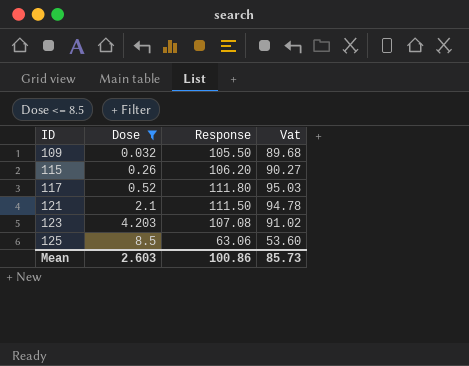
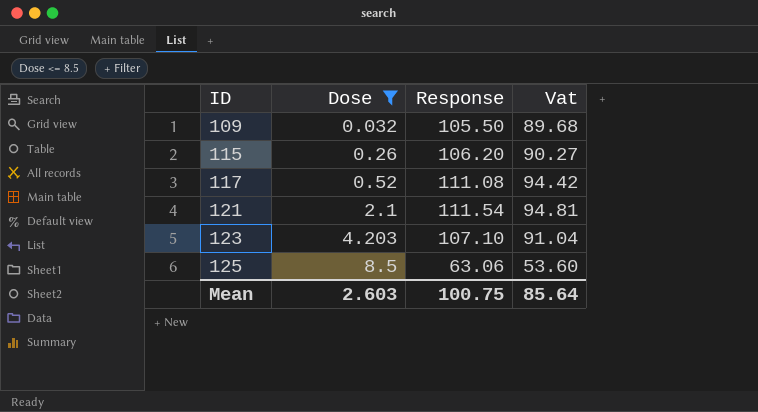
117 | Response: 111.80 -> 111.08
117 | Vat: 95.03 -> 94.42
121 | Response: 111.50 -> 111.54
121 | Vat: 94.78 -> 94.81
123 | Response: 107.08 -> 107.10
123 | Vat: 91.02 -> 91.04
Mean | Response: 100.86 -> 100.75
Mean | Vat: 85.73 -> 85.64

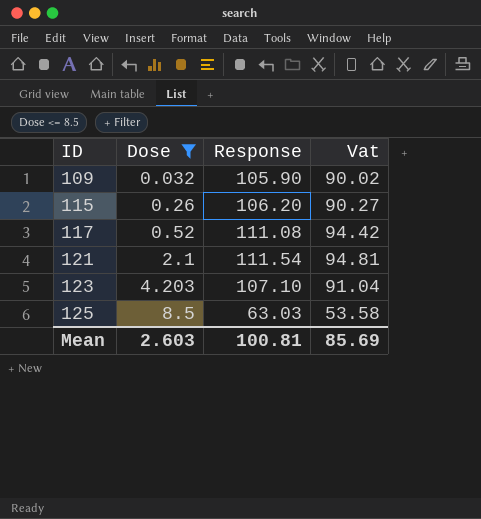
109 | Response: 105.50 -> 105.90
109 | Vat: 89.68 -> 90.02
125 | Response: 63.06 -> 63.03
125 | Vat: 53.60 -> 53.58
Mean | Response: 100.75 -> 100.81
Mean | Vat: 85.64 -> 85.69

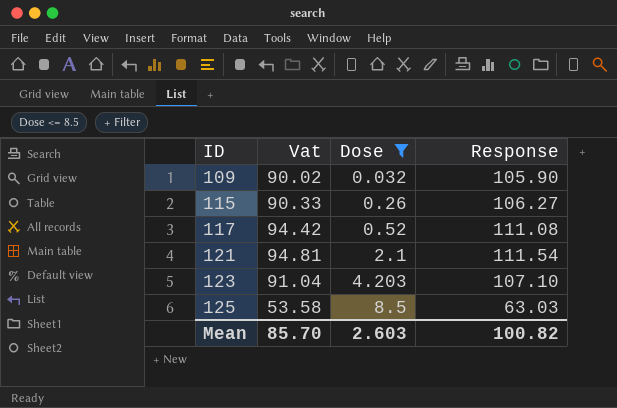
column Vat | position: 4 -> 2
115 | Vat: 90.27 -> 90.33
115 | Response: 106.20 -> 106.27
Mean | Vat: 85.69 -> 85.70
Mean | Response: 100.81 -> 100.82

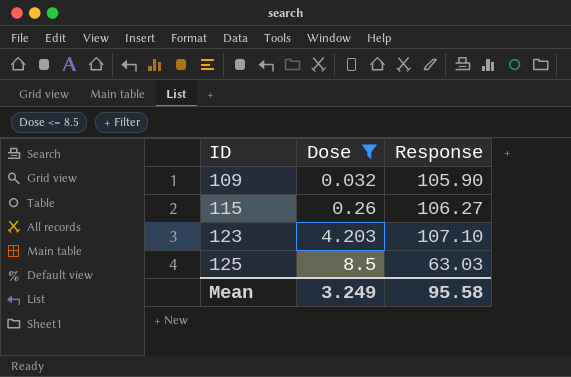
column Vat | formula: [Response] * 0.85 -> none
row 117: 94.42 | 0.52 | 111.08 -> none
row 121: 94.81 | 2.1 | 111.54 -> none
Mean | Dose: 2.603 -> 3.249
Mean | Response: 100.82 -> 95.58

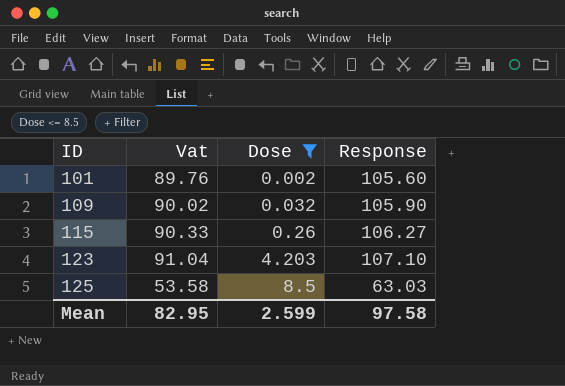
column Vat | formula: none -> [Response] * 0.85
row 101: none -> 89.76 | 0.002 | 105.60
Mean | Dose: 3.249 -> 2.599
Mean | Response: 95.58 -> 97.58

